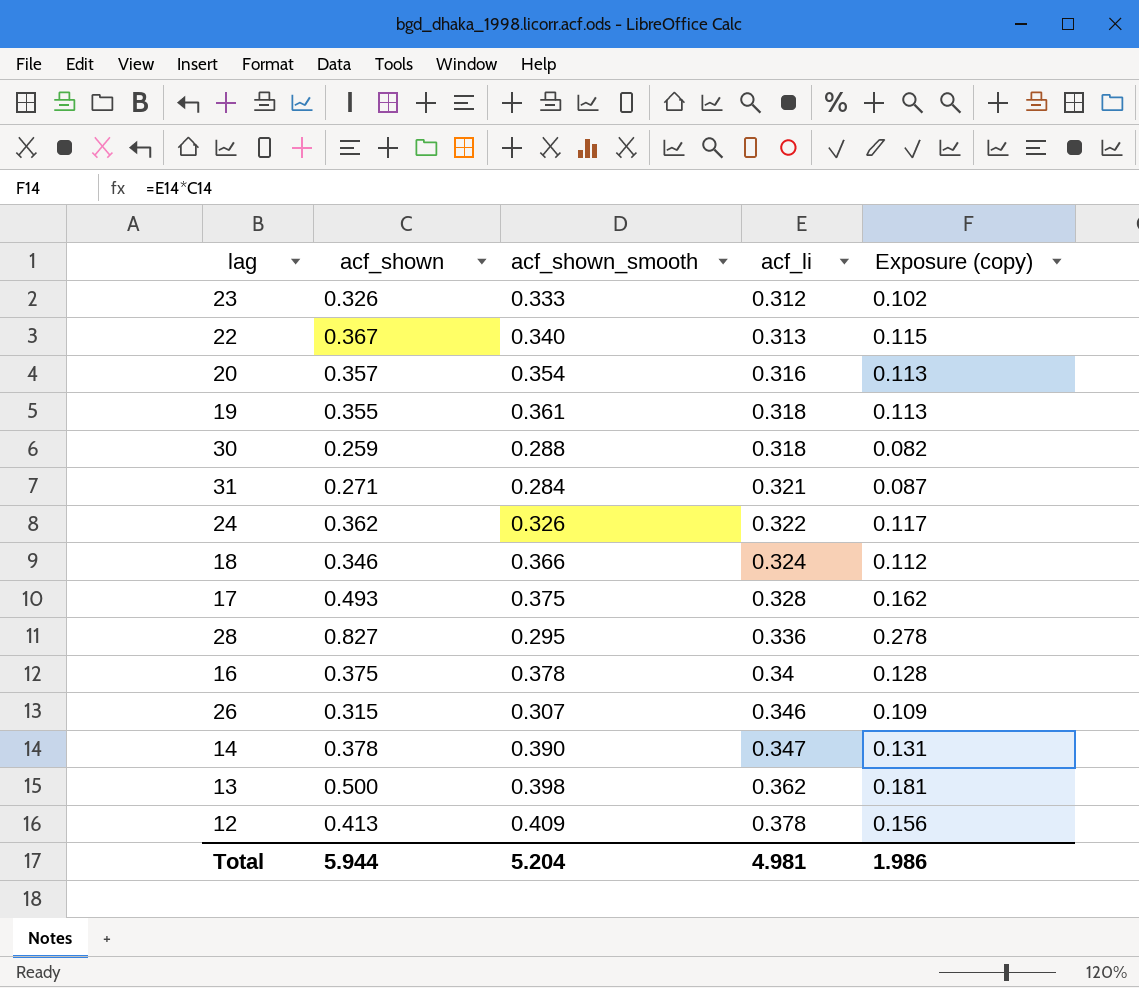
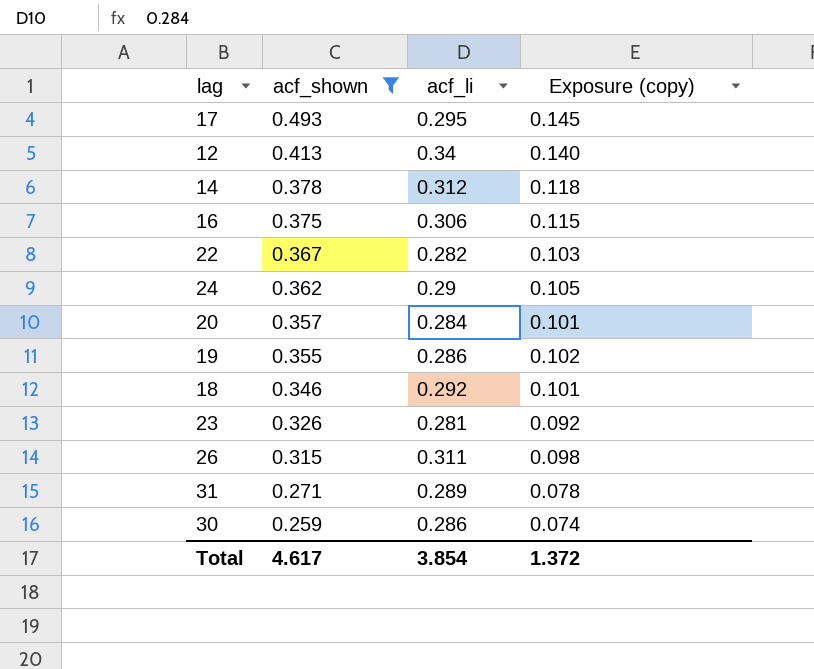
filter: none -> acf_shown <= 0.493
row order: acf_li ascending -> acf_shown descending
column acf_shown_smooth | position: 3 -> none
17 | acf_li: 0.328 -> 0.295
17 | Exposure (copy): 0.162 -> 0.145
12 | acf_li: 0.378 -> 0.34
12 | Exposure (copy): 0.156 -> 0.140
14 | acf_li: 0.347 -> 0.312
14 | Exposure (copy): 0.131 -> 0.118
16 | acf_li: 0.34 -> 0.306
16 | Exposure (copy): 0.128 -> 0.115
22 | acf_li: 0.313 -> 0.282
22 | Exposure (copy): 0.115 -> 0.103
24 | acf_li: 0.322 -> 0.29
24 | Exposure (copy): 0.117 -> 0.105
20 | acf_li: 0.316 -> 0.284
20 | Exposure (copy): 0.113 -> 0.101
19 | acf_li: 0.318 -> 0.286
19 | Exposure (copy): 0.113 -> 0.102
18 | acf_li: 0.324 -> 0.292
18 | Exposure (copy): 0.112 -> 0.101
23 | acf_li: 0.312 -> 0.281
23 | Exposure (copy): 0.102 -> 0.092
26 | acf_li: 0.346 -> 0.311
26 | Exposure (copy): 0.109 -> 0.098
31 | acf_li: 0.321 -> 0.289
31 | Exposure (copy): 0.087 -> 0.078
30 | acf_li: 0.318 -> 0.286
30 | Exposure (copy): 0.082 -> 0.074
Total | acf_shown: 5.944 -> 4.617
Total | acf_li: 4.981 -> 3.854
Total | Exposure (copy): 1.986 -> 1.372

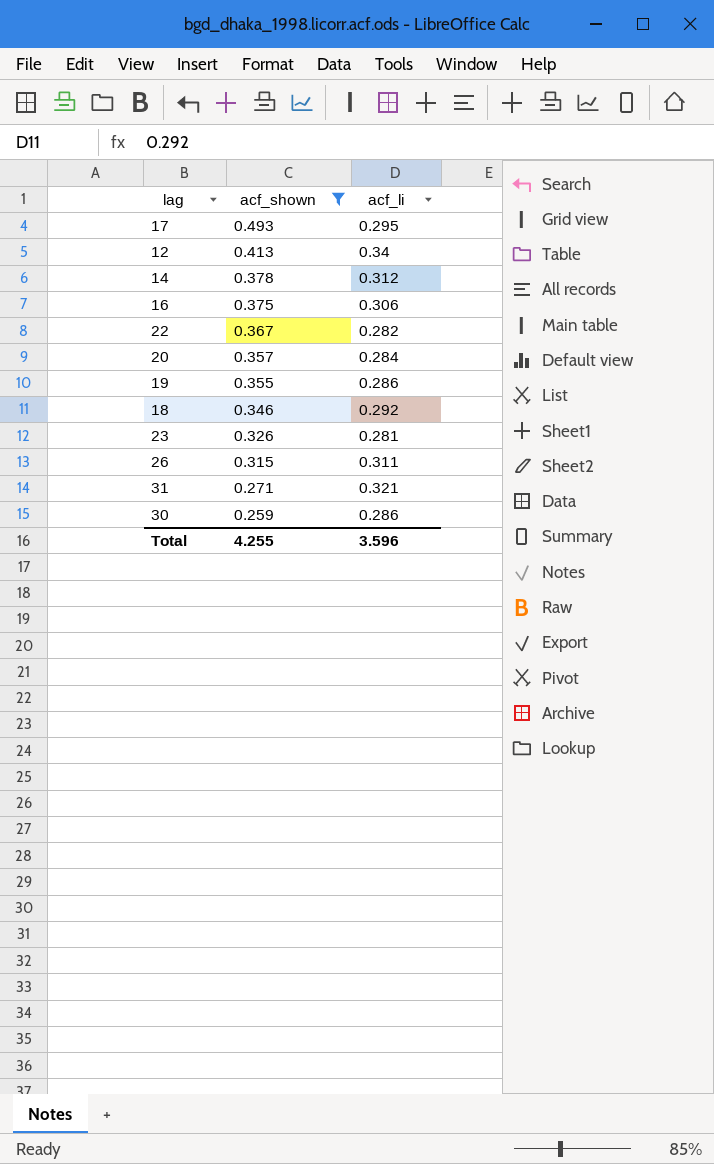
column Exposure (copy) | formula: [acf_shown] * [acf_li] -> none
row 24: 0.362 | 0.29 | 0.105 -> none
31 | acf_li: 0.289 -> 0.321
Total | acf_shown: 4.617 -> 4.255
Total | acf_li: 3.854 -> 3.596

